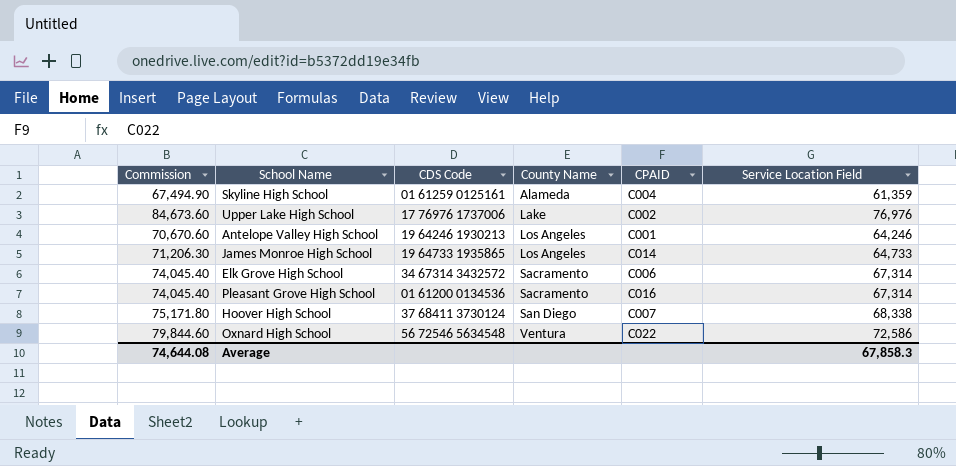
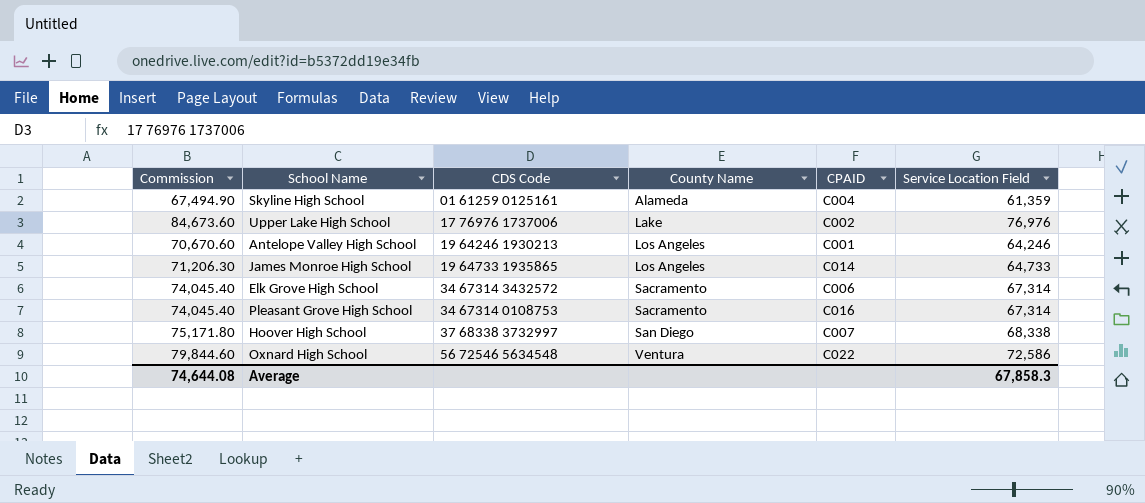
Pleasant Grove High School | CDS Code: 01 61200 0134536 -> 34 67314 0108753
Hoover High School | CDS Code: 37 68411 3730124 -> 37 68338 3732997

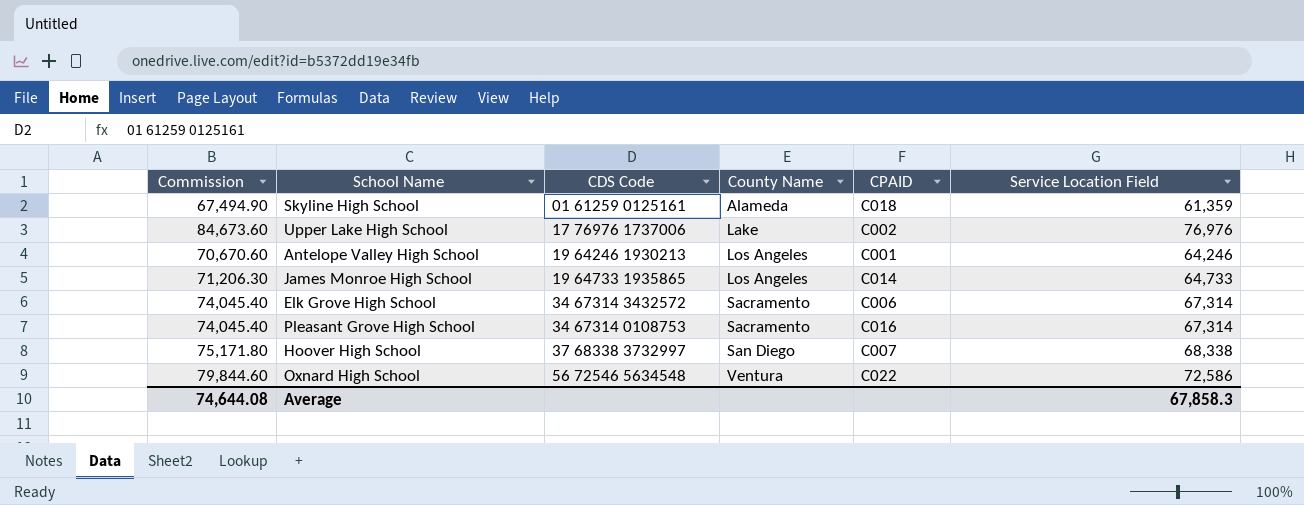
Skyline High School | CPAID: C004 -> C018

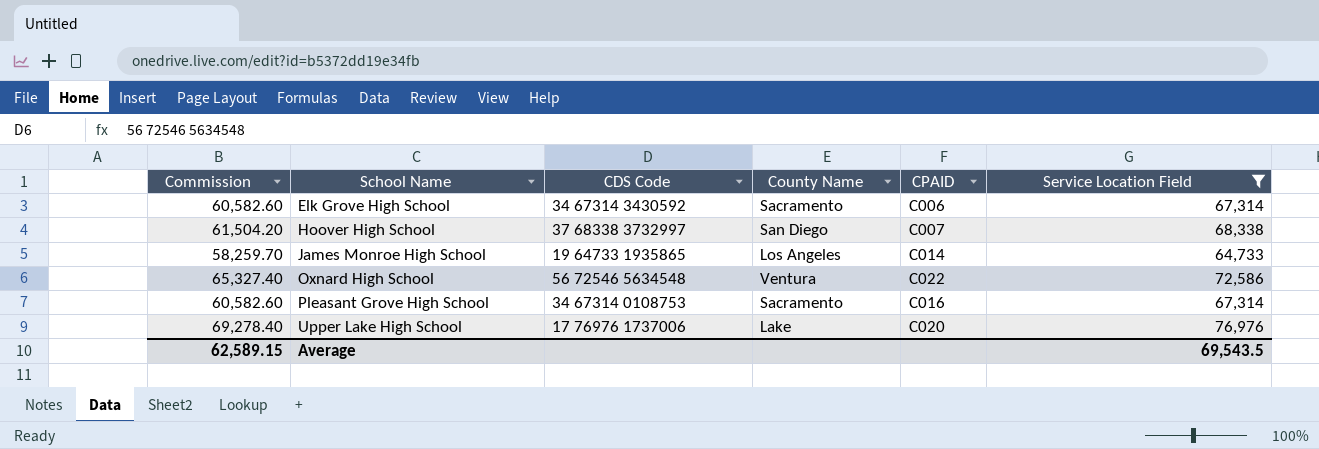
filter: none -> Service Location Field >= 64,733
row order: County Name ascending -> School Name ascending
column Commission | formula: [Service Location Field] * 1.1 -> [Service Location Field] * 0.9
Elk Grove High School | CDS Code: 34 67314 3432572 -> 34 67314 3430592
Upper Lake High School | CPAID: C002 -> C020
Average | Commission: 74,644.08 -> 62,589.15
Average | Service Location Field: 67,858.3 -> 69,543.5

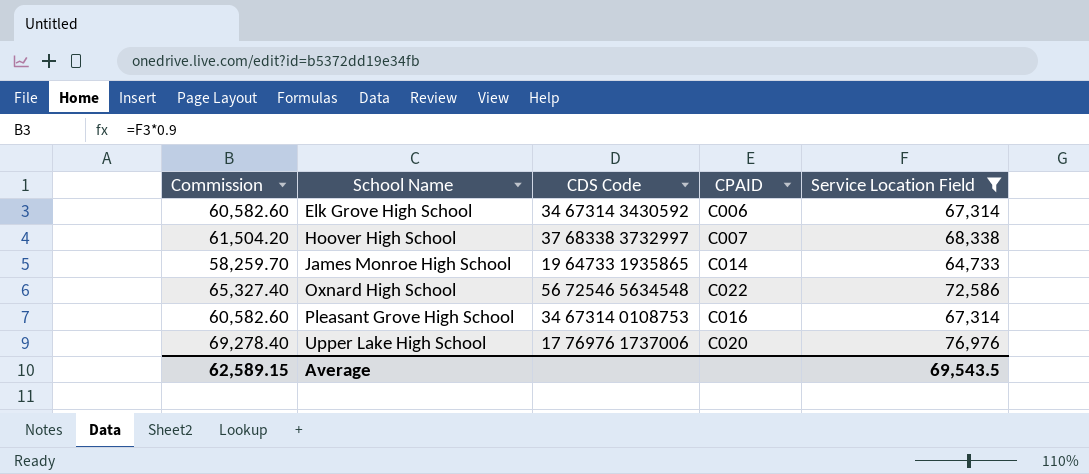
column County Name | position: 4 -> none

